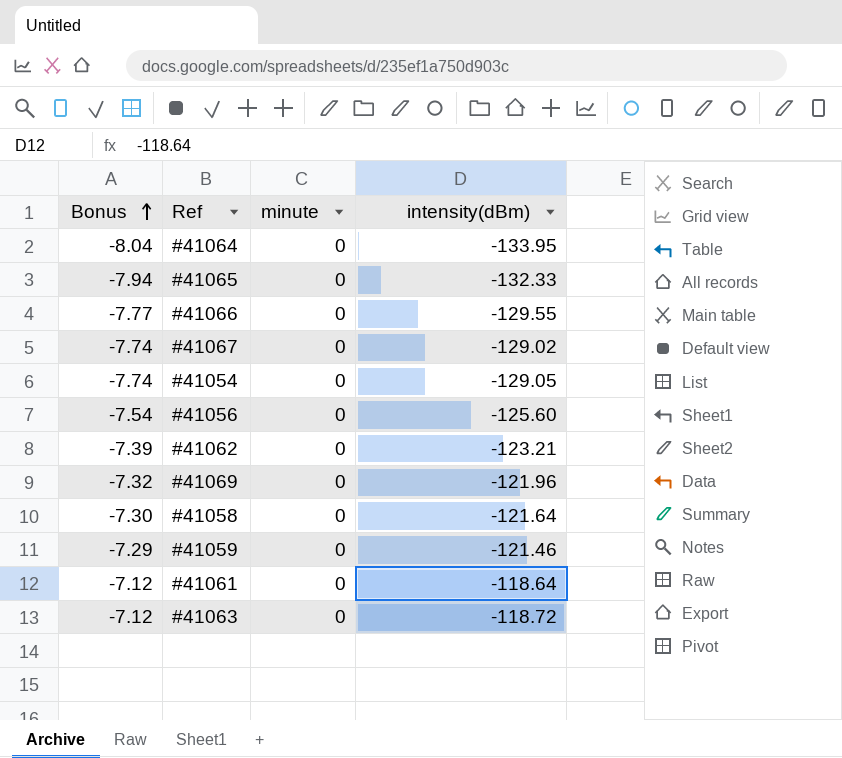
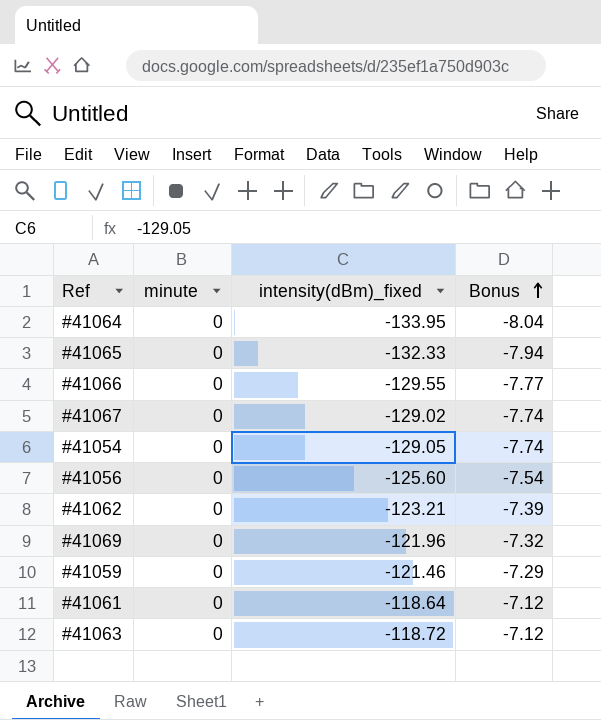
column name: intensity(dBm) -> intensity(dBm)_fixed
column Bonus | position: 1 -> 4
row #41058: -7.30 | 0 | -121.64 -> none

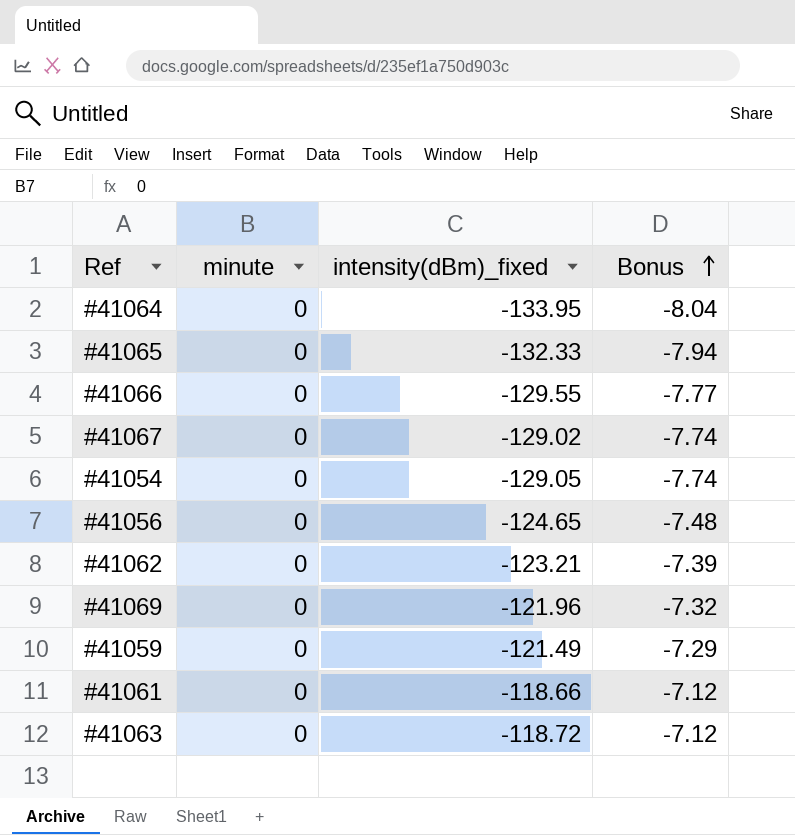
#41056 | intensity(dBm)_fixed: -125.60 -> -124.65
#41056 | Bonus: -7.54 -> -7.48
#41059 | intensity(dBm)_fixed: -121.46 -> -121.49
#41061 | intensity(dBm)_fixed: -118.64 -> -118.66

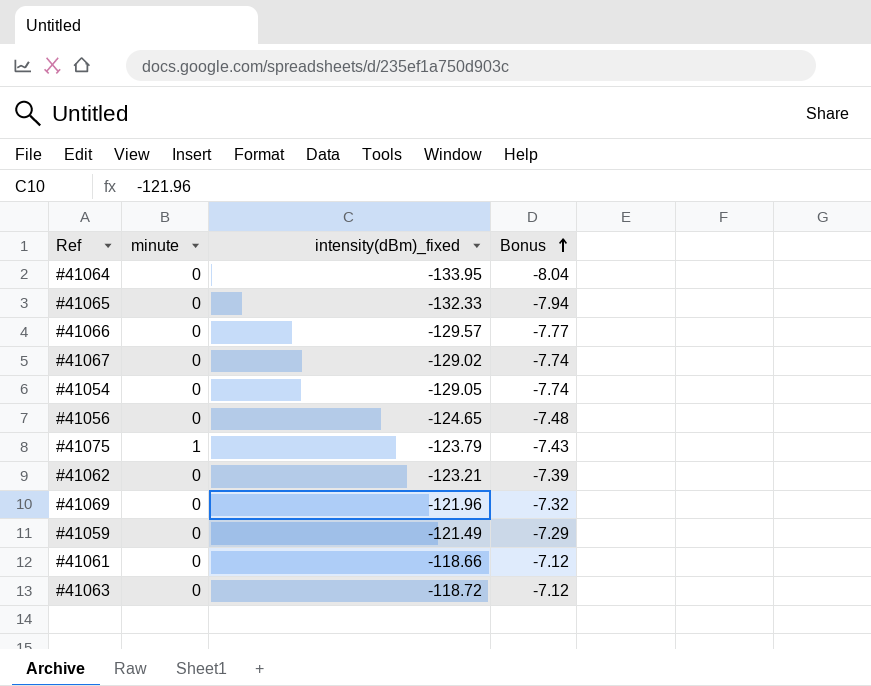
#41066 | intensity(dBm)_fixed: -129.55 -> -129.57
row #41075: none -> 1 | -123.79 | -7.43

